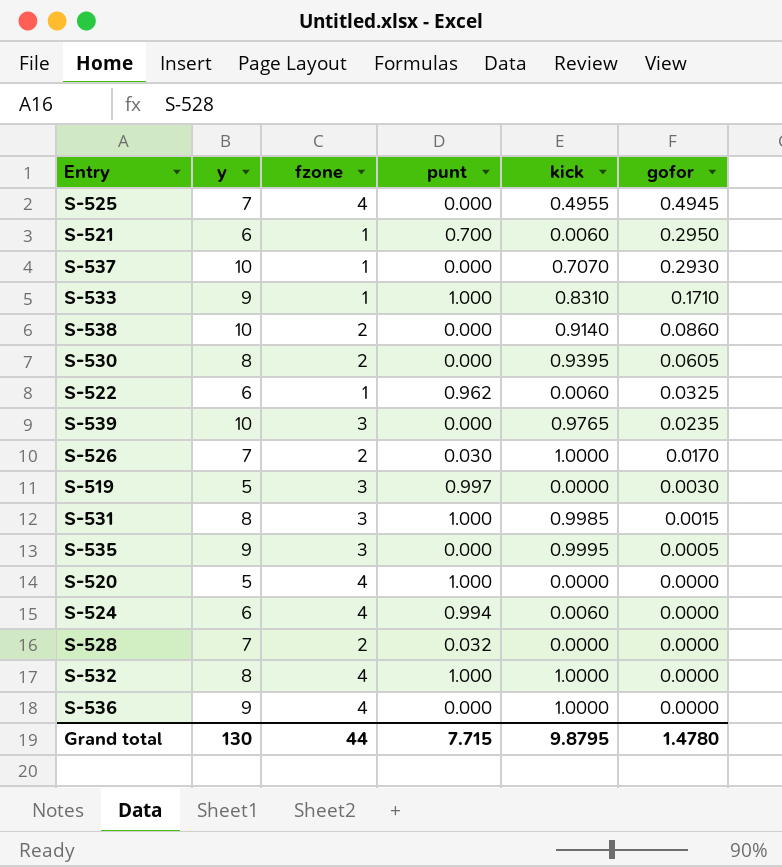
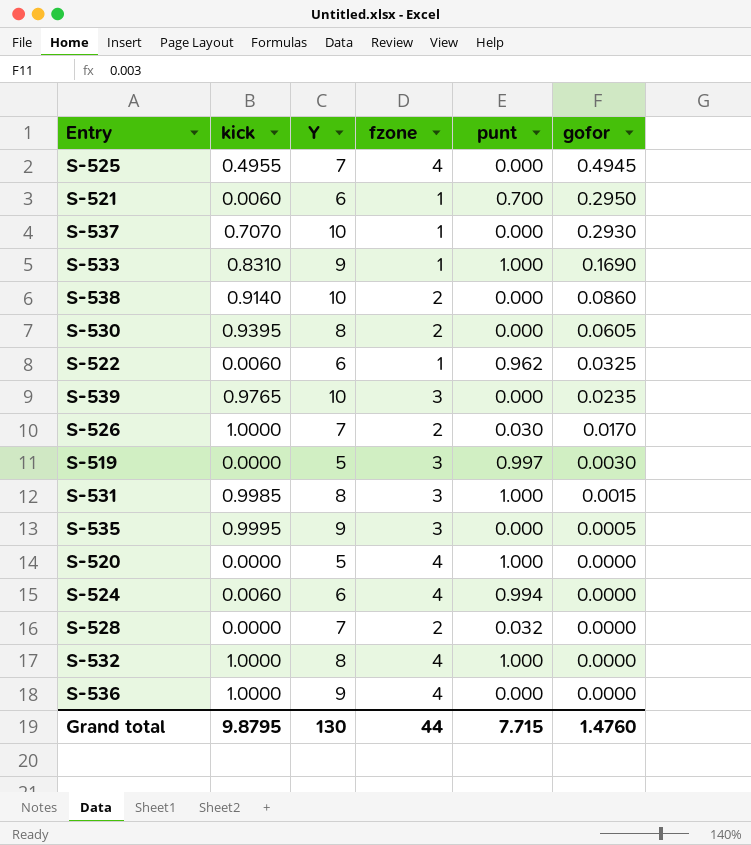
column kick | position: 5 -> 2
column name: y -> Y
S-533 | gofor: 0.1710 -> 0.1690
Grand total | gofor: 1.4780 -> 1.4760

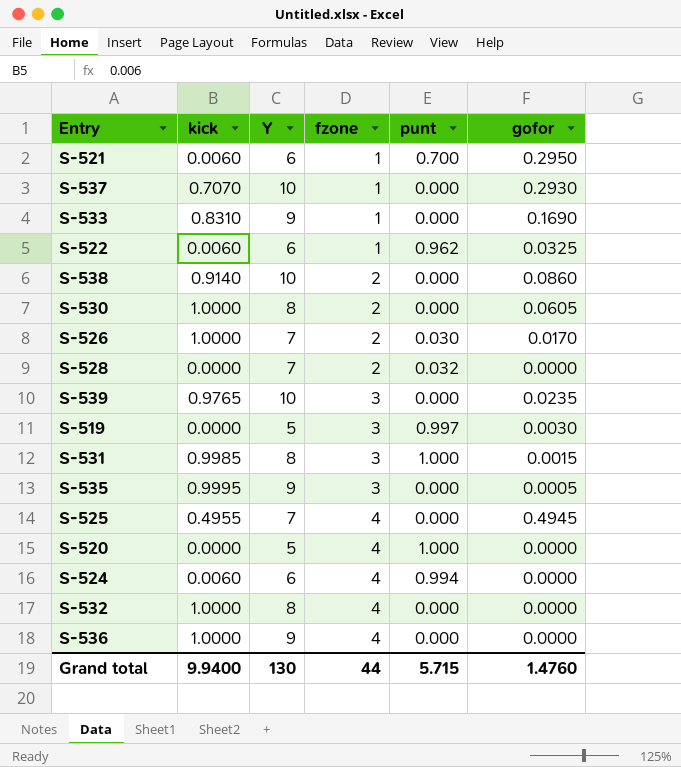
row order: gofor descending -> fzone ascending
S-533 | punt: 1.000 -> 0.000
S-530 | kick: 0.9395 -> 1.0000
S-532 | punt: 1.000 -> 0.000
Grand total | kick: 9.8795 -> 9.9400
Grand total | punt: 7.715 -> 5.715

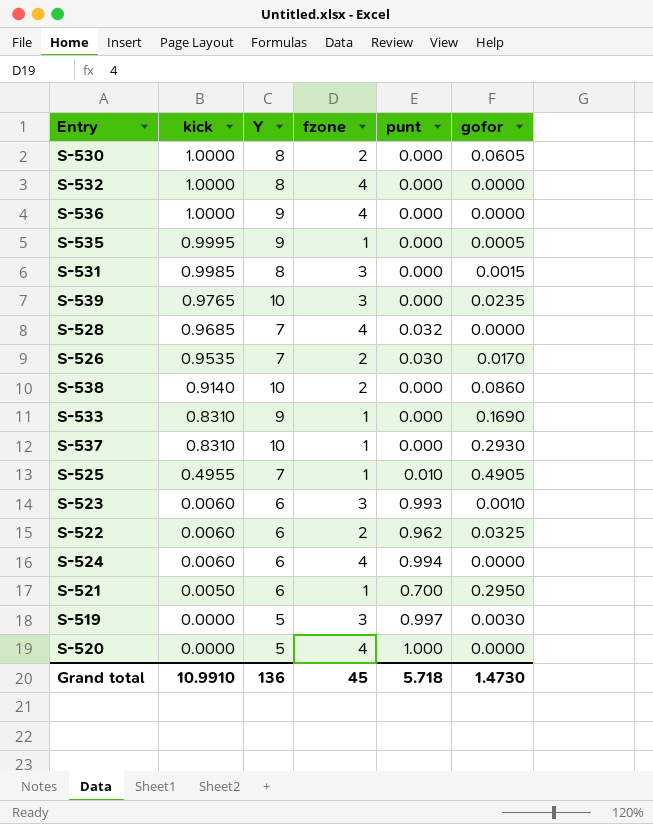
row order: fzone ascending -> kick descending
S-535 | fzone: 3 -> 1
S-531 | punt: 1.000 -> 0.000
S-528 | kick: 0.0000 -> 0.9685
S-528 | fzone: 2 -> 4
S-526 | kick: 1.0000 -> 0.9535
S-537 | kick: 0.7070 -> 0.8310
S-525 | fzone: 4 -> 1
S-525 | punt: 0.000 -> 0.010
S-525 | gofor: 0.4945 -> 0.4905
row S-523: none -> 0.0060 | 6 | 3 | 0.993 | 0.0010
S-522 | fzone: 1 -> 2
S-521 | kick: 0.0060 -> 0.0050
Grand total | kick: 9.9400 -> 10.9910
Grand total | Y: 130 -> 136
Grand total | fzone: 44 -> 45
Grand total | punt: 5.715 -> 5.718
Grand total | gofor: 1.4760 -> 1.4730

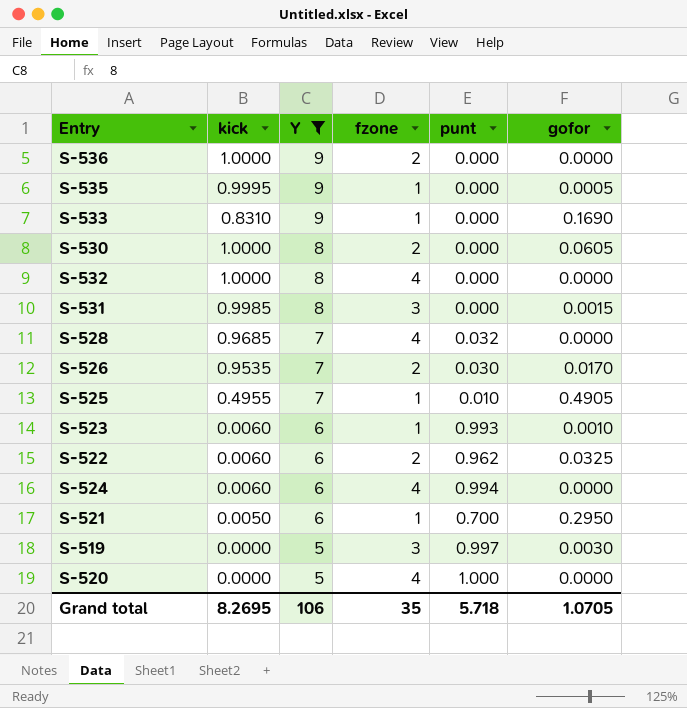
filter: none -> Y != 10
row order: kick descending -> Y descending
S-536 | fzone: 4 -> 2
S-523 | fzone: 3 -> 1
Grand total | kick: 10.9910 -> 8.2695
Grand total | Y: 136 -> 106
Grand total | fzone: 45 -> 35
Grand total | gofor: 1.4730 -> 1.0705

